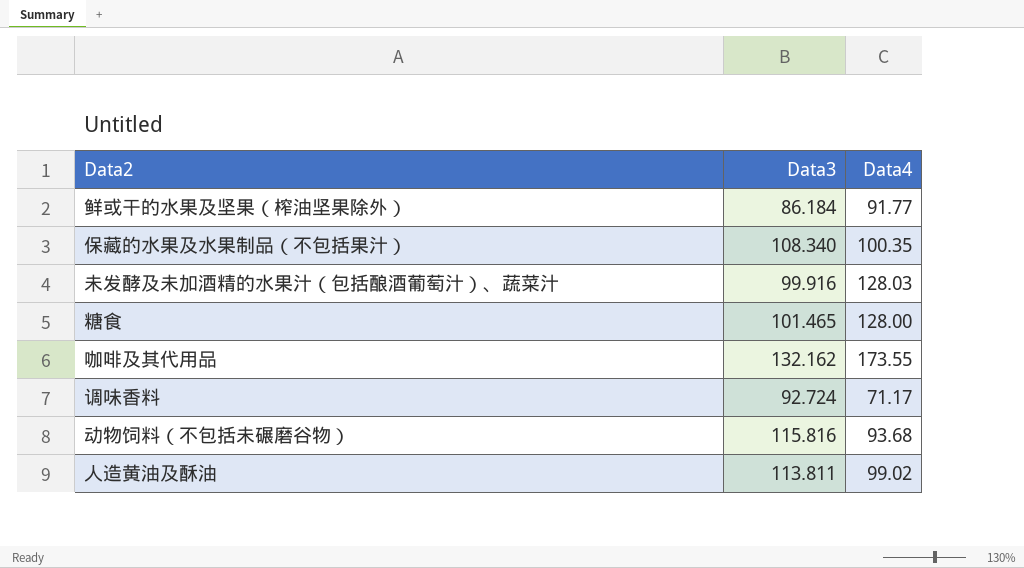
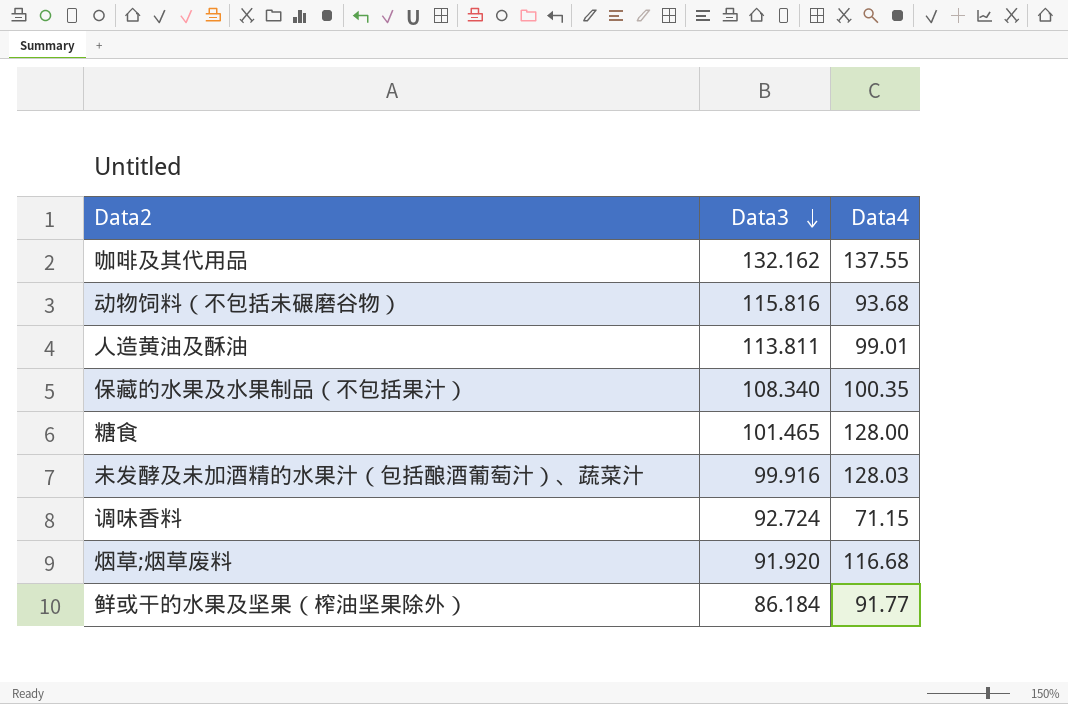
row order: none -> Data3 descending
咖啡及其代用品 | Data4: 173.55 -> 137.55
人造黄油及酥油 | Data4: 99.02 -> 99.01
调味香料 | Data4: 71.17 -> 71.15
row 烟草;烟草废料: none -> 91.920 | 116.68

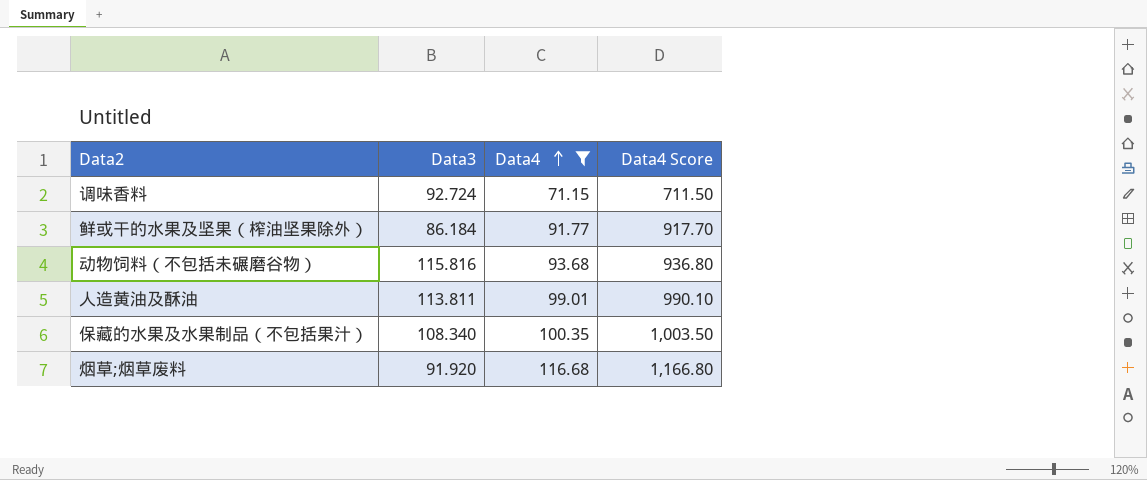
filter: none -> Data4 <= 116.68
row order: Data3 descending -> Data4 ascending
column Data4 Score | formula: none -> [Data4] * 10

